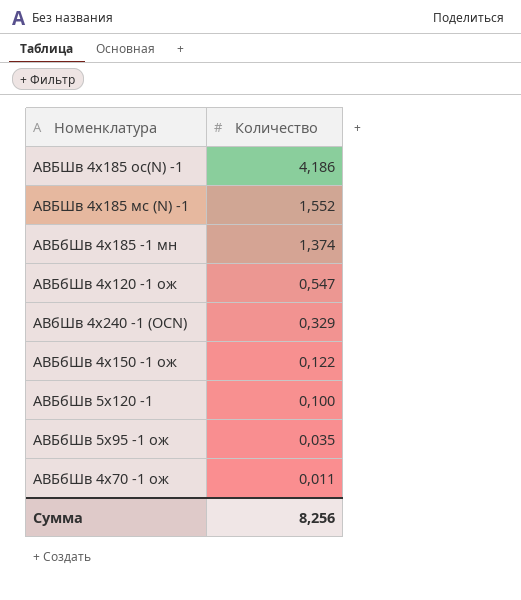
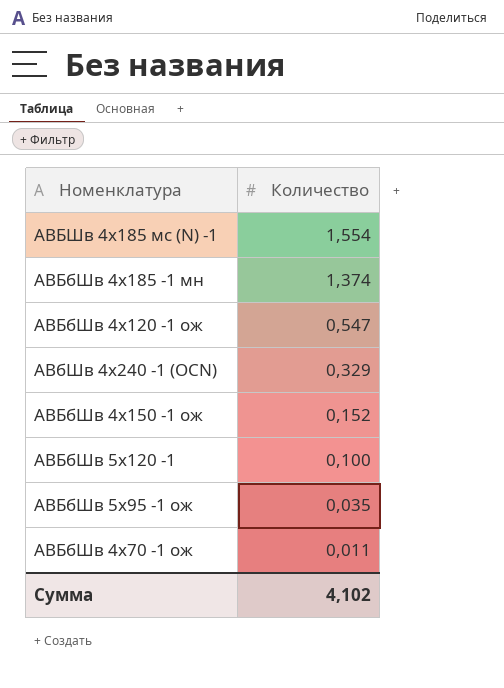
row АВБШв 4х185 ос(N) -1: 4,186 -> none
АВБШв 4х185 мс (N) -1 | Количество: 1,552 -> 1,554
АВБбШв 4х150 -1 ож | Количество: 0,122 -> 0,152
Сумма | Количество: 8,256 -> 4,102

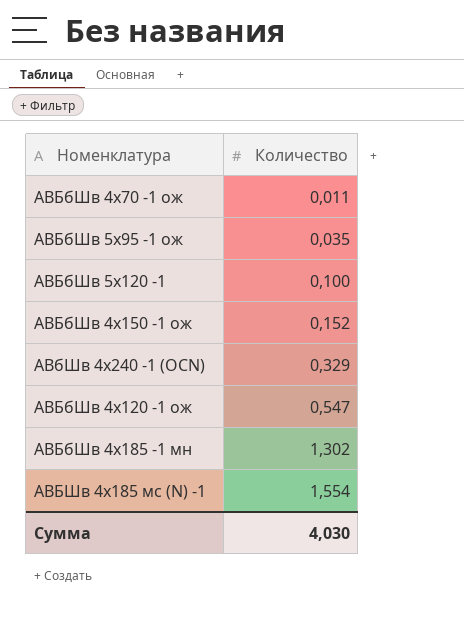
row order: Количество descending -> Количество ascending
АВБбШв 4х185 -1 мн | Количество: 1,374 -> 1,302
Сумма | Количество: 4,102 -> 4,030

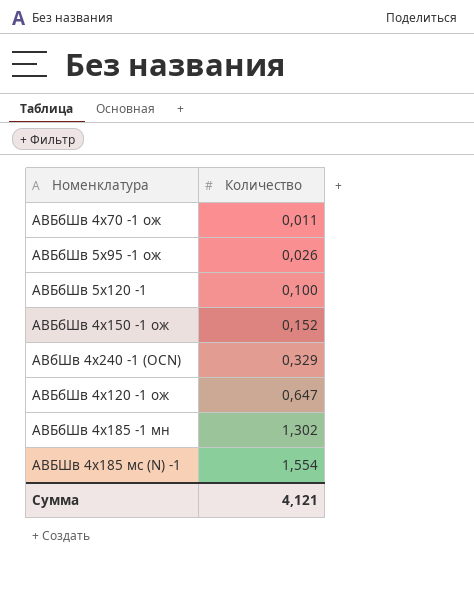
АВБбШв 5х95 -1 ож | Количество: 0,035 -> 0,026
АВБбШв 4х120 -1 ож | Количество: 0,547 -> 0,647
Сумма | Количество: 4,030 -> 4,121

